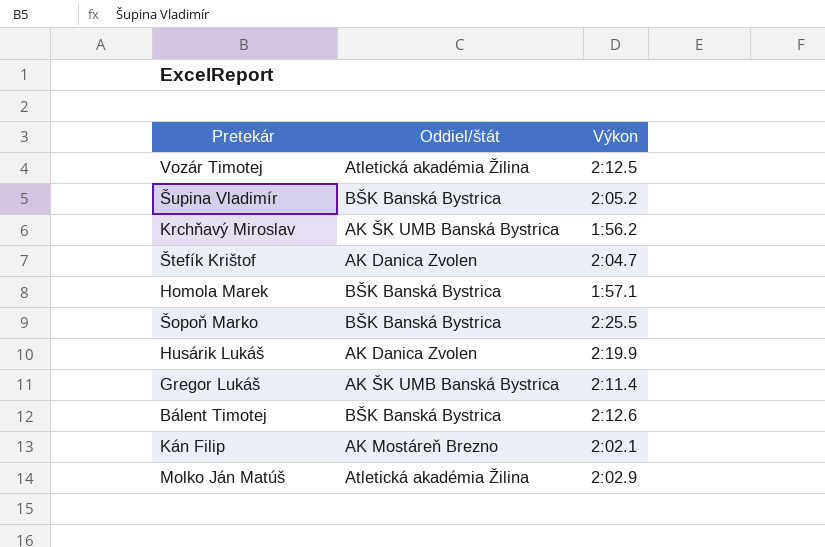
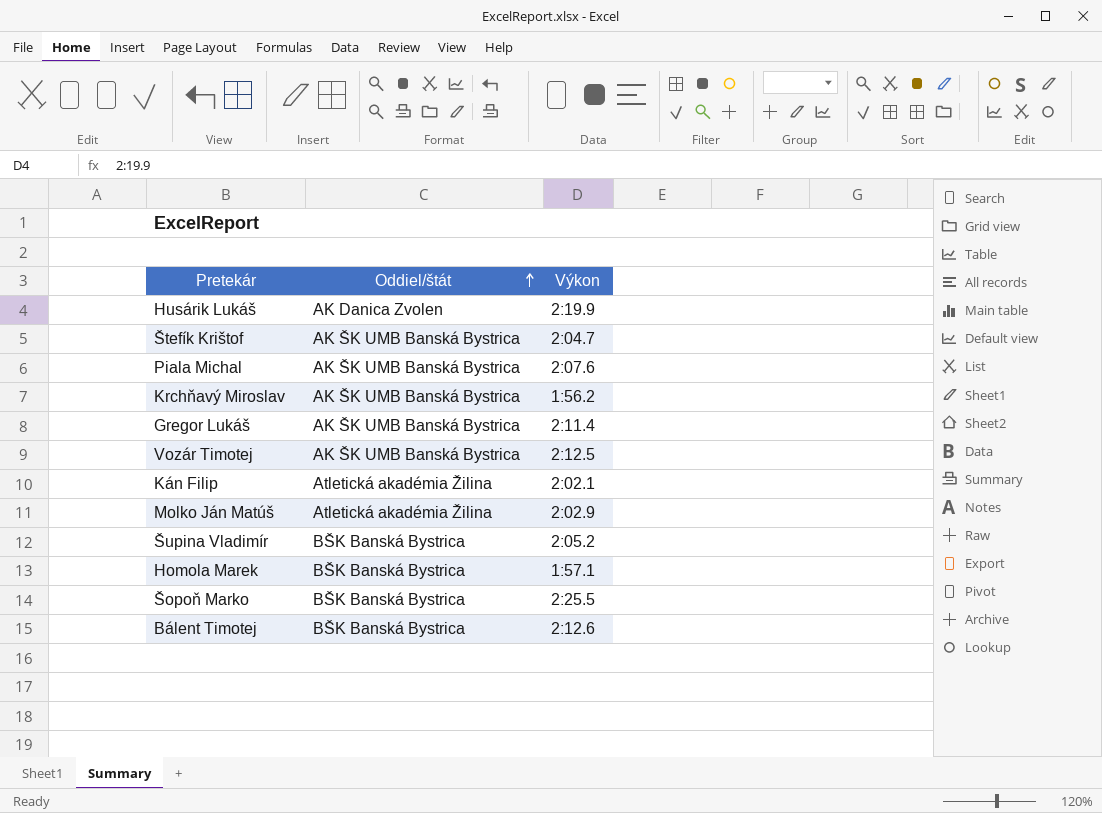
row order: none -> Oddiel/štát ascending
Štefík Krištof | Oddiel/štát: AK Danica Zvolen -> AK ŠK UMB Banská Bystrica
row Piala Michal: none -> AK ŠK UMB Banská Bystrica | 2:07.6
Vozár Timotej | Oddiel/štát: Atletická akadémia Žilina -> AK ŠK UMB Banská Bystrica
Kán Filip | Oddiel/štát: AK Mostáreň Brezno -> Atletická akadémia Žilina

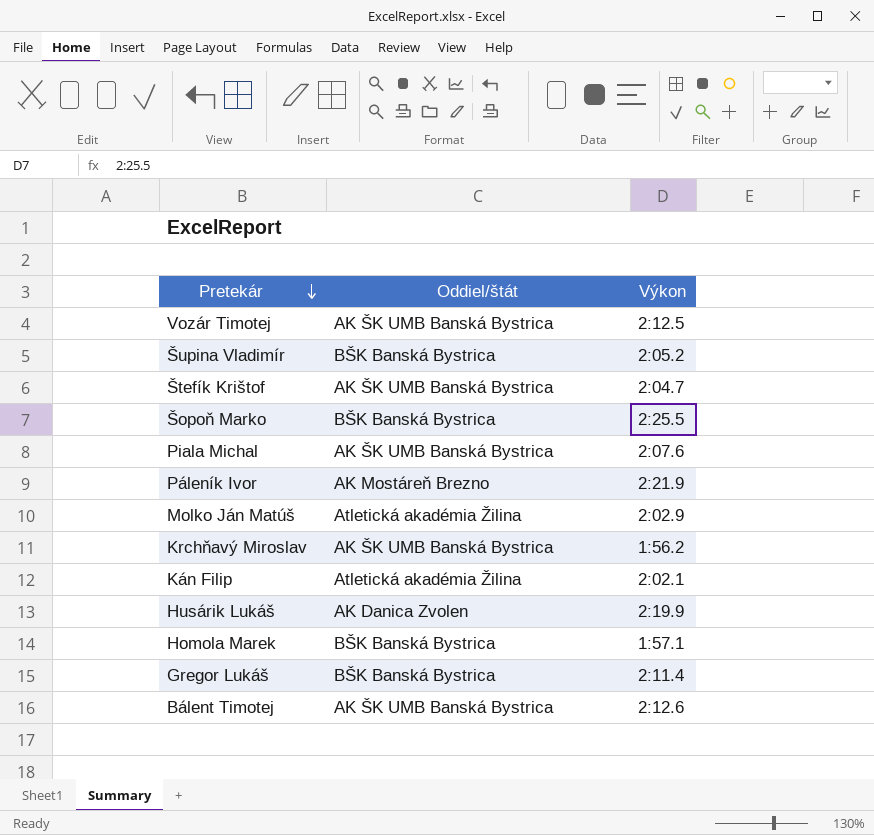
row order: Oddiel/štát ascending -> Pretekár descending
row Páleník Ivor: none -> AK Mostáreň Brezno | 2:21.9
Gregor Lukáš | Oddiel/štát: AK ŠK UMB Banská Bystrica -> BŠK Banská Bystrica
Bálent Timotej | Oddiel/štát: BŠK Banská Bystrica -> AK ŠK UMB Banská Bystrica

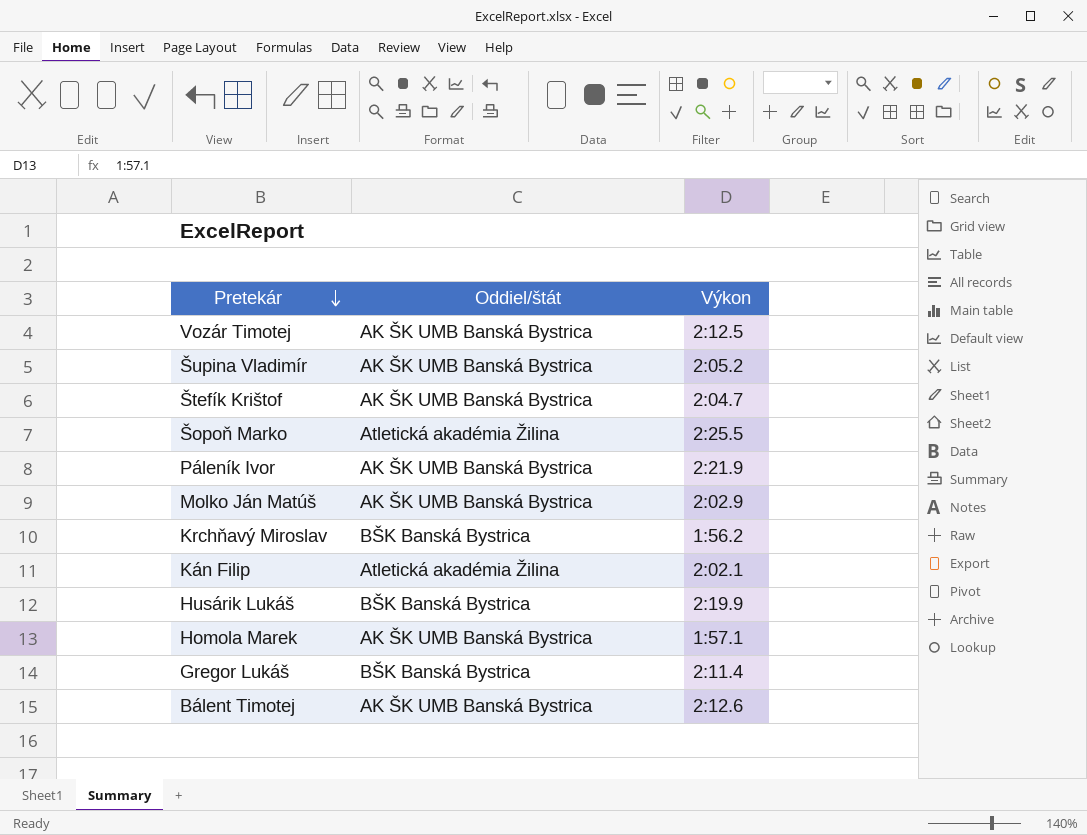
row Piala Michal: AK ŠK UMB Banská Bystrica | 2:07.6 -> none
Šupina Vladimír | Oddiel/štát: BŠK Banská Bystrica -> AK ŠK UMB Banská Bystrica
Šopoň Marko | Oddiel/štát: BŠK Banská Bystrica -> Atletická akadémia Žilina
Páleník Ivor | Oddiel/štát: AK Mostáreň Brezno -> AK ŠK UMB Banská Bystrica
Molko Ján Matúš | Oddiel/štát: Atletická akadémia Žilina -> AK ŠK UMB Banská Bystrica
Krchňavý Miroslav | Oddiel/štát: AK ŠK UMB Banská Bystrica -> BŠK Banská Bystrica
Husárik Lukáš | Oddiel/štát: AK Danica Zvolen -> BŠK Banská Bystrica
Homola Marek | Oddiel/štát: BŠK Banská Bystrica -> AK ŠK UMB Banská Bystrica

